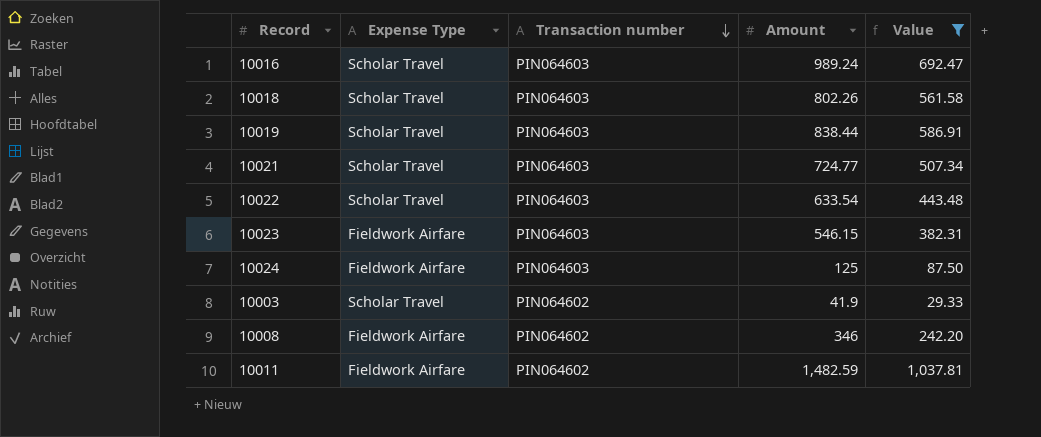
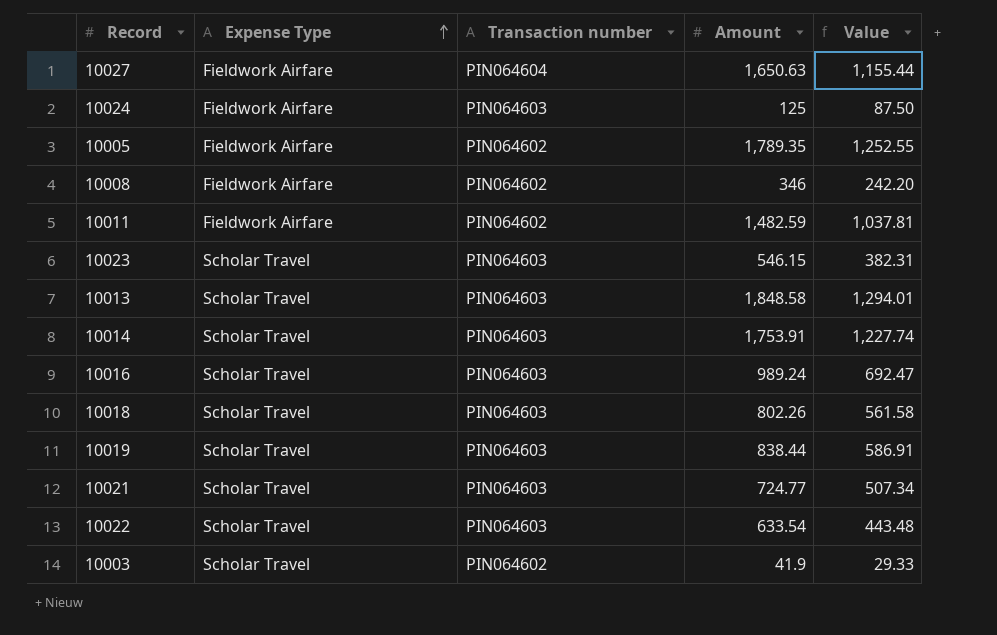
filter: Value <= 1,037.81 -> none
row order: Transaction number descending -> Expense Type ascending
10023 | Expense Type: Fieldwork Airfare -> Scholar Travel

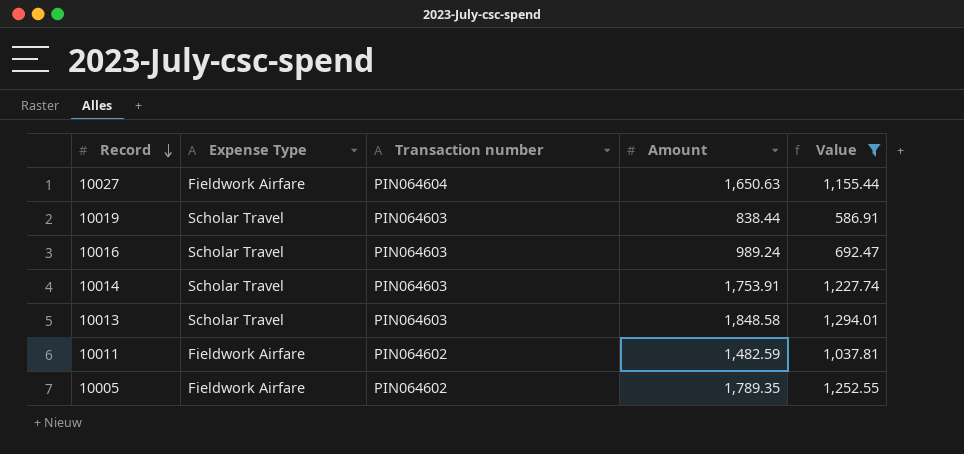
filter: none -> Value >= 586.91
row order: Expense Type ascending -> Record descending

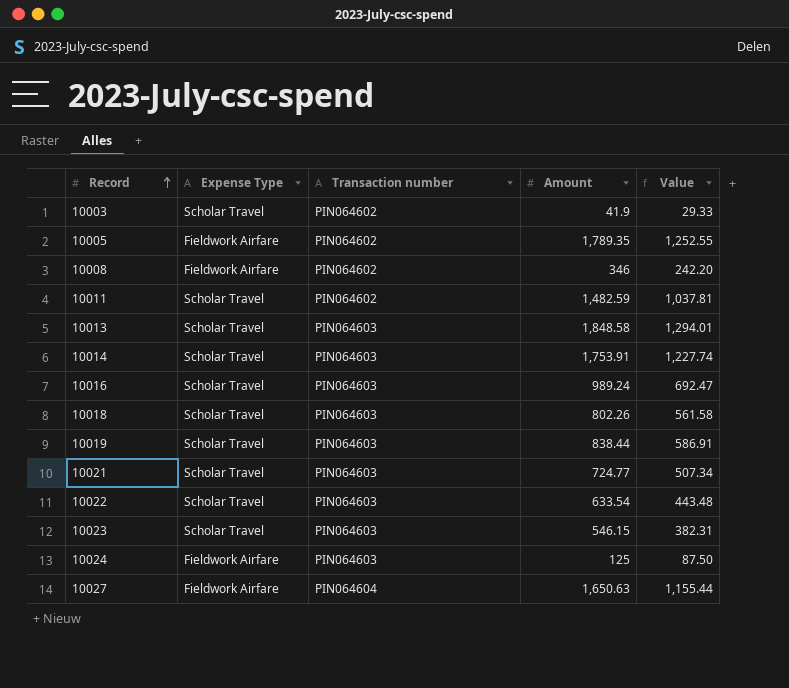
filter: Value >= 586.91 -> none
row order: Record descending -> Record ascending
10011 | Expense Type: Fieldwork Airfare -> Scholar Travel

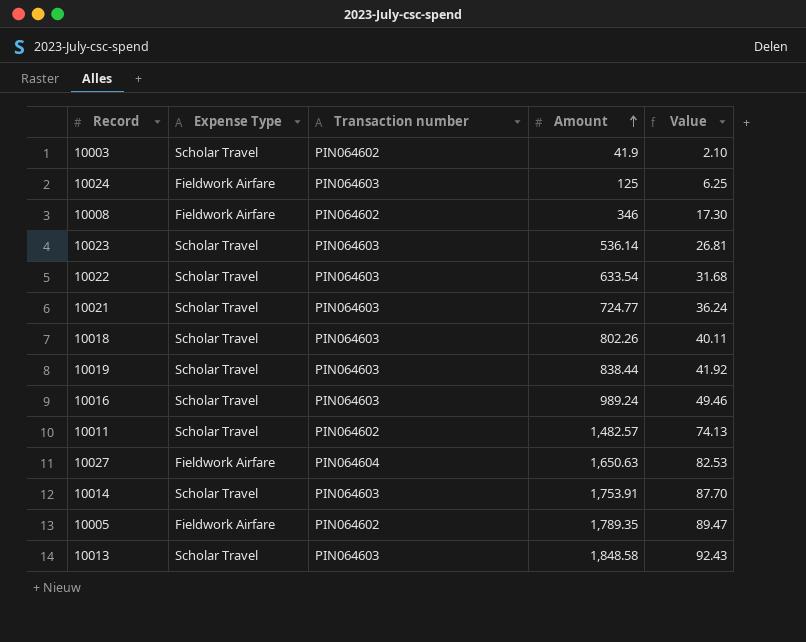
row order: Record ascending -> Amount ascending
column Value | formula: [Amount] * 0.7 -> [Amount] * 0.05
10023 | Amount: 546.15 -> 536.14
10011 | Amount: 1,482.59 -> 1,482.57

